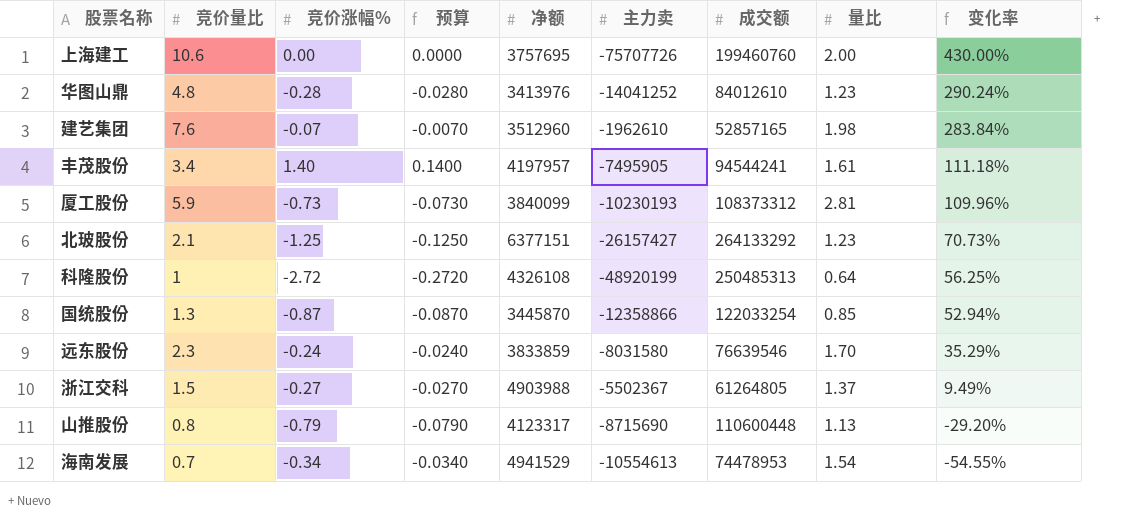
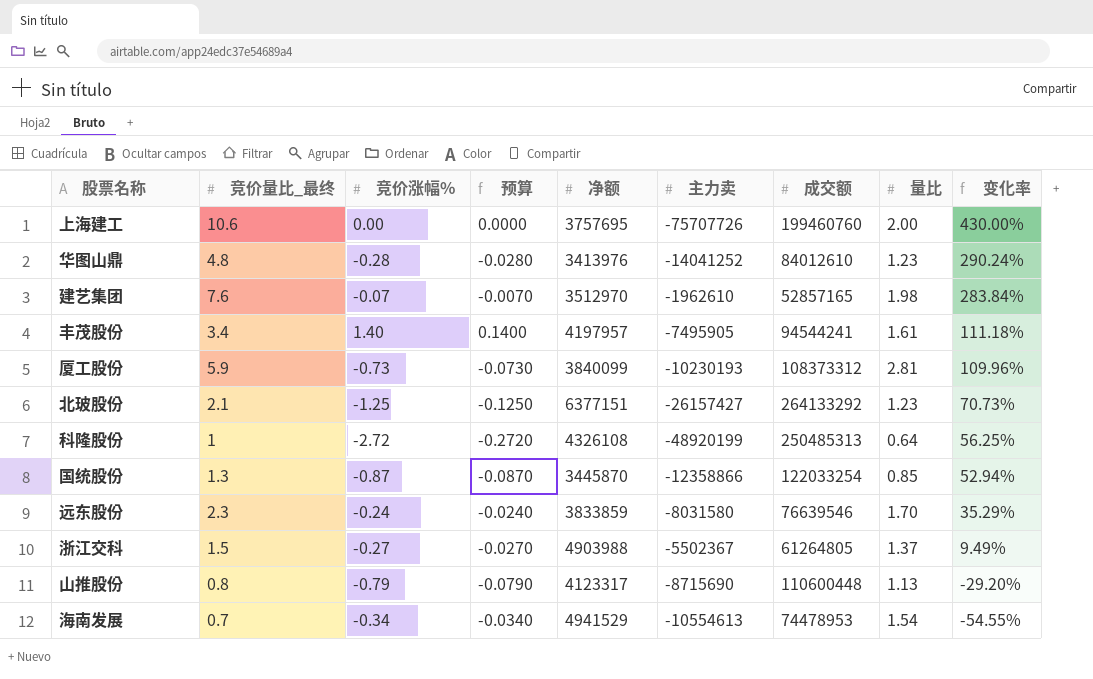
column name: 竞价量比 -> 竞价量比_最终
建艺集团 | 净额: 3512960 -> 3512970

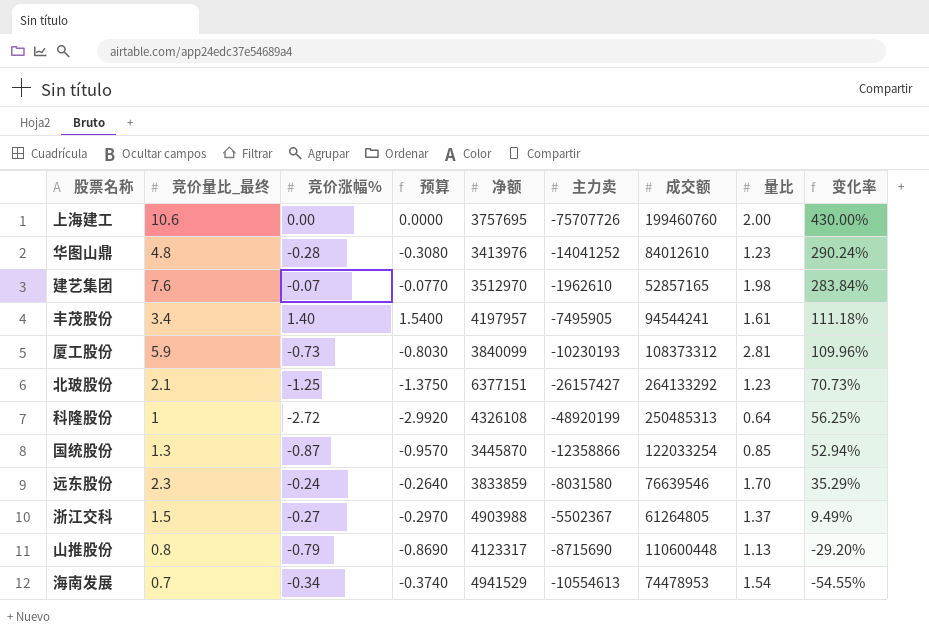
column 预算 | formula: [竞价涨幅%] * 0.1 -> [竞价涨幅%] * 1.1

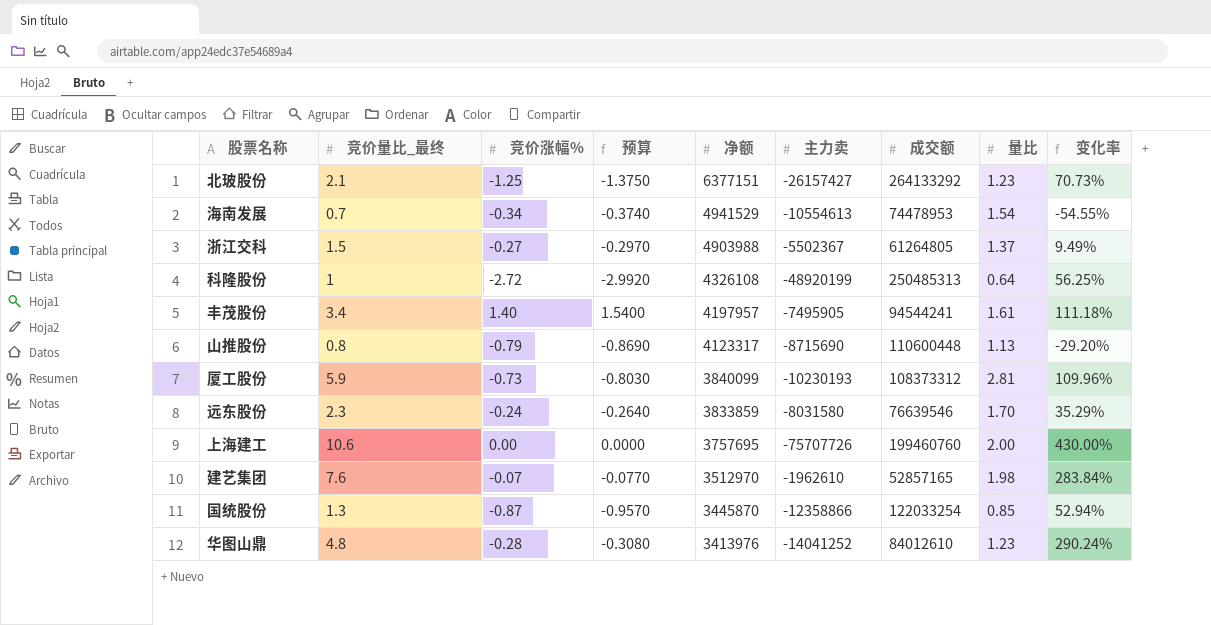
row order: 变化率 descending -> 净额 descending

